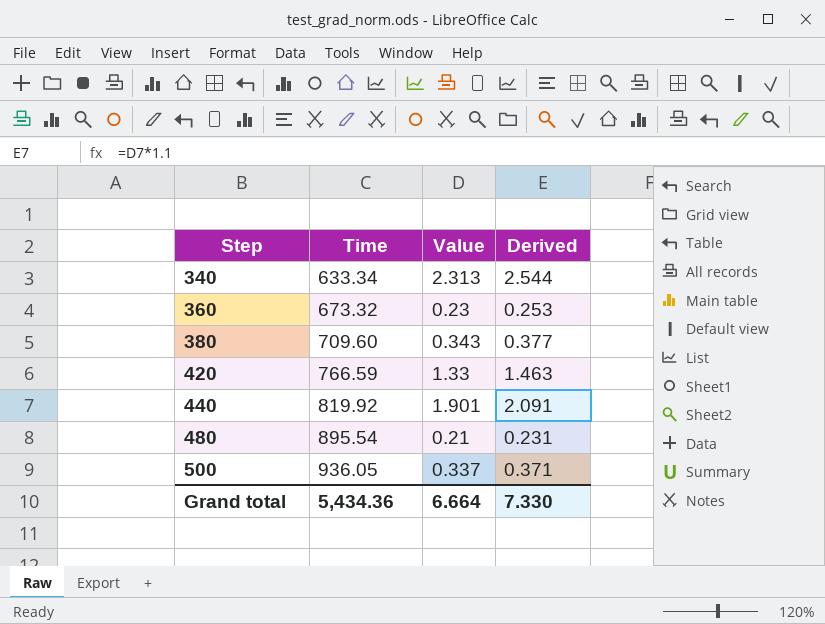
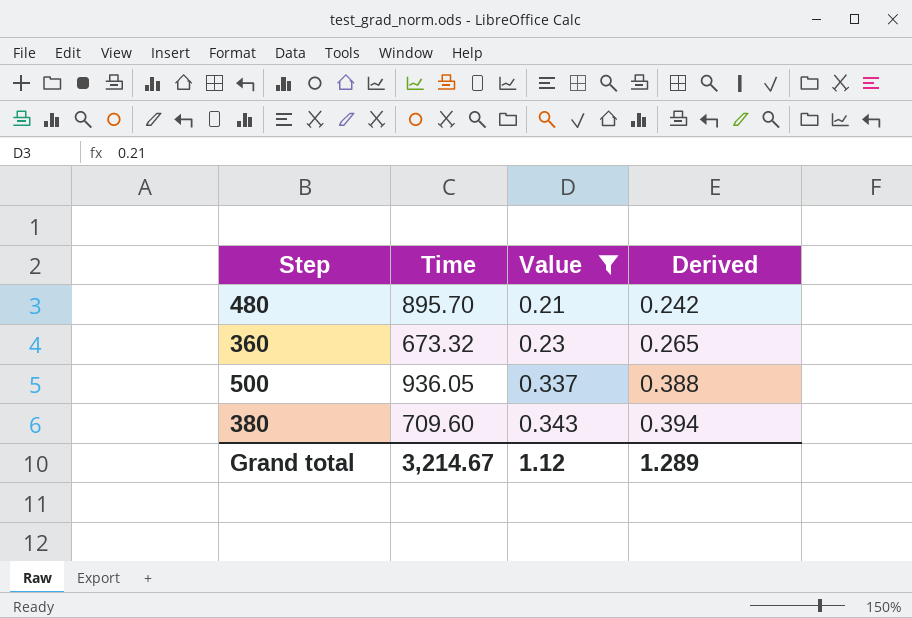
filter: none -> Value <= 0.343
row order: Step ascending -> Value ascending
column Derived | formula: [Value] * 1.1 -> [Value] * 1.15
480 | Time: 895.54 -> 895.70
Grand total | Time: 5,434.36 -> 3,214.67
Grand total | Value: 6.664 -> 1.12
Grand total | Derived: 7.330 -> 1.289

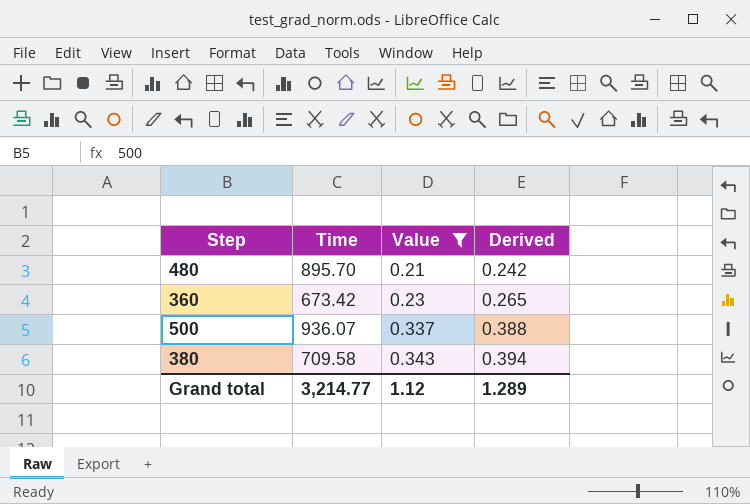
360 | Time: 673.32 -> 673.42
500 | Time: 936.05 -> 936.07
380 | Time: 709.60 -> 709.58
Grand total | Time: 3,214.67 -> 3,214.77

